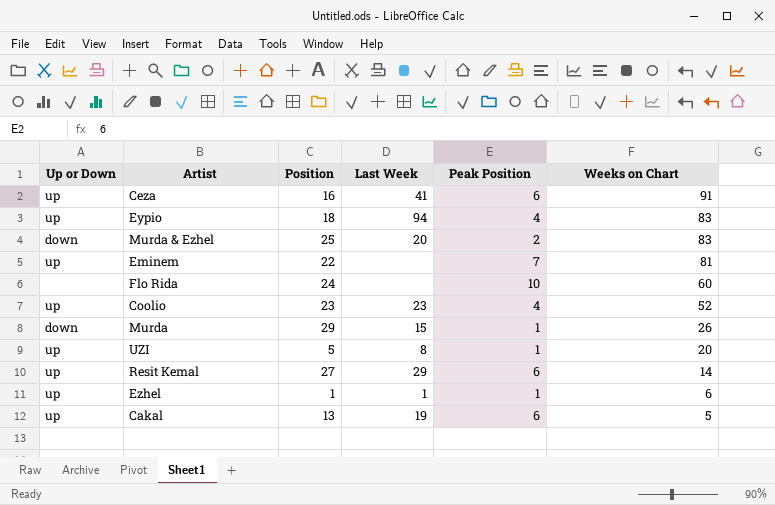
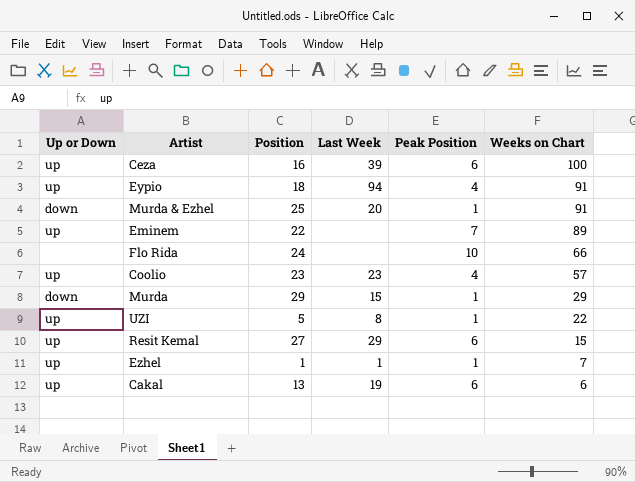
Ceza | Last Week: 41 -> 39
Ceza | Weeks on Chart: 91 -> 100
Eypio | Weeks on Chart: 83 -> 91
Murda & Ezhel | Peak Position: 2 -> 1
Murda & Ezhel | Weeks on Chart: 83 -> 91
Eminem | Weeks on Chart: 81 -> 89
Flo Rida | Weeks on Chart: 60 -> 66
Coolio | Weeks on Chart: 52 -> 57
Murda | Weeks on Chart: 26 -> 29
UZI | Weeks on Chart: 20 -> 22
Resit Kemal | Weeks on Chart: 14 -> 15
Ezhel | Weeks on Chart: 6 -> 7
Cakal | Weeks on Chart: 5 -> 6

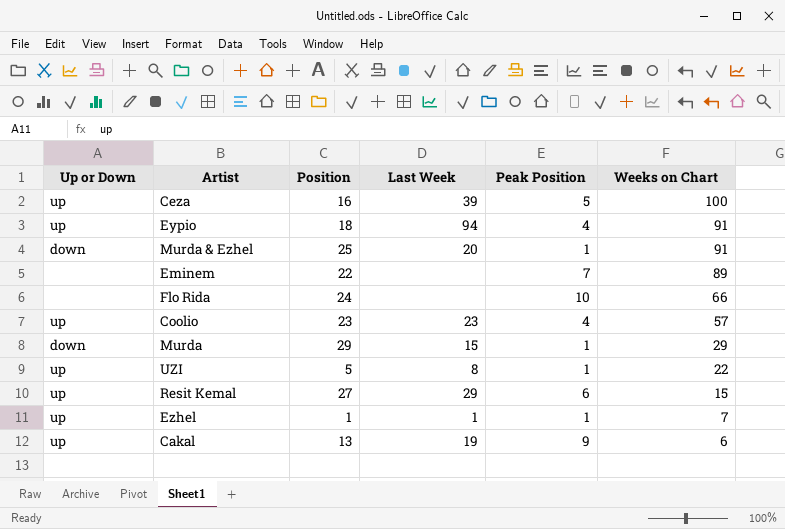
Ceza | Peak Position: 6 -> 5
Eminem | Up or Down: up -> none
Cakal | Peak Position: 6 -> 9

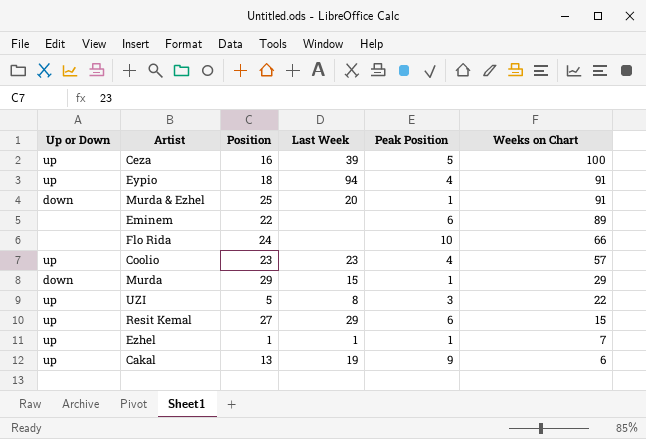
Eminem | Peak Position: 7 -> 6
UZI | Peak Position: 1 -> 3

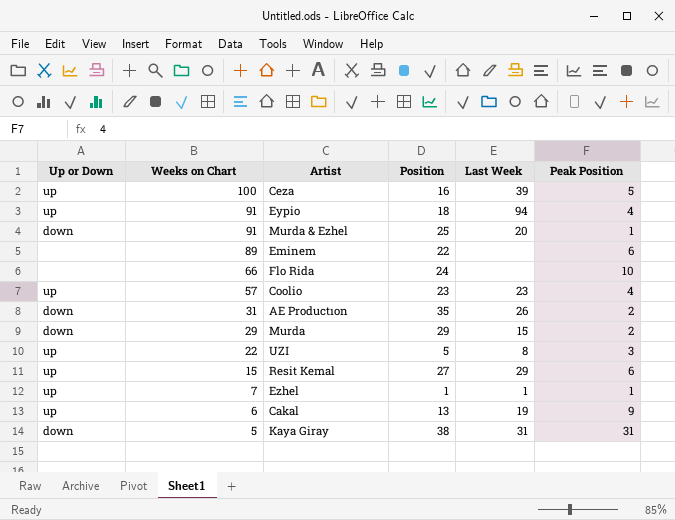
column Weeks on Chart | position: 6 -> 2
row AE Productıon: none -> down | 31 | 35 | 26 | 2
Murda | Peak Position: 1 -> 2
row Kaya Giray: none -> down | 5 | 38 | 31 | 31

